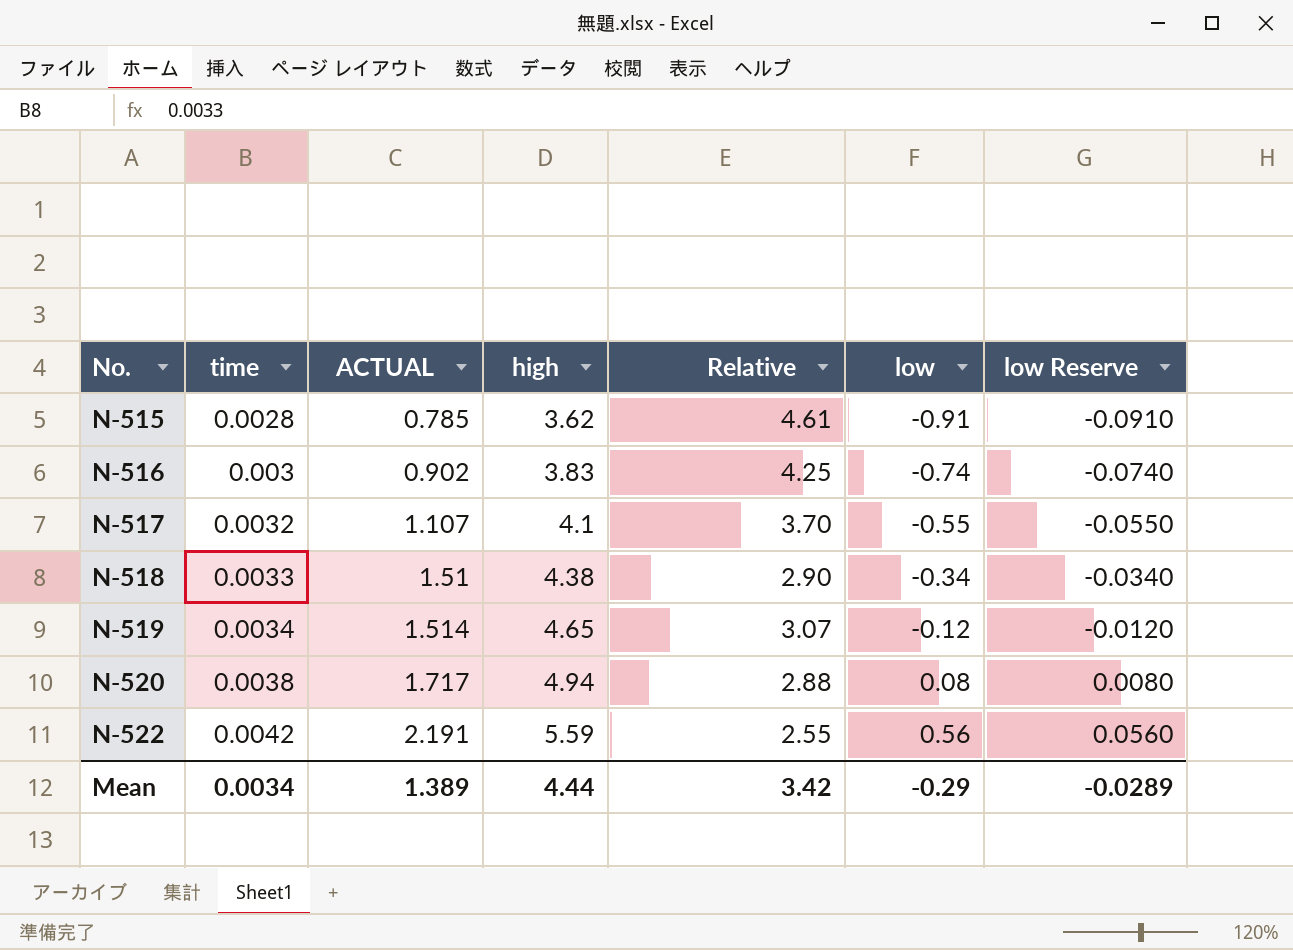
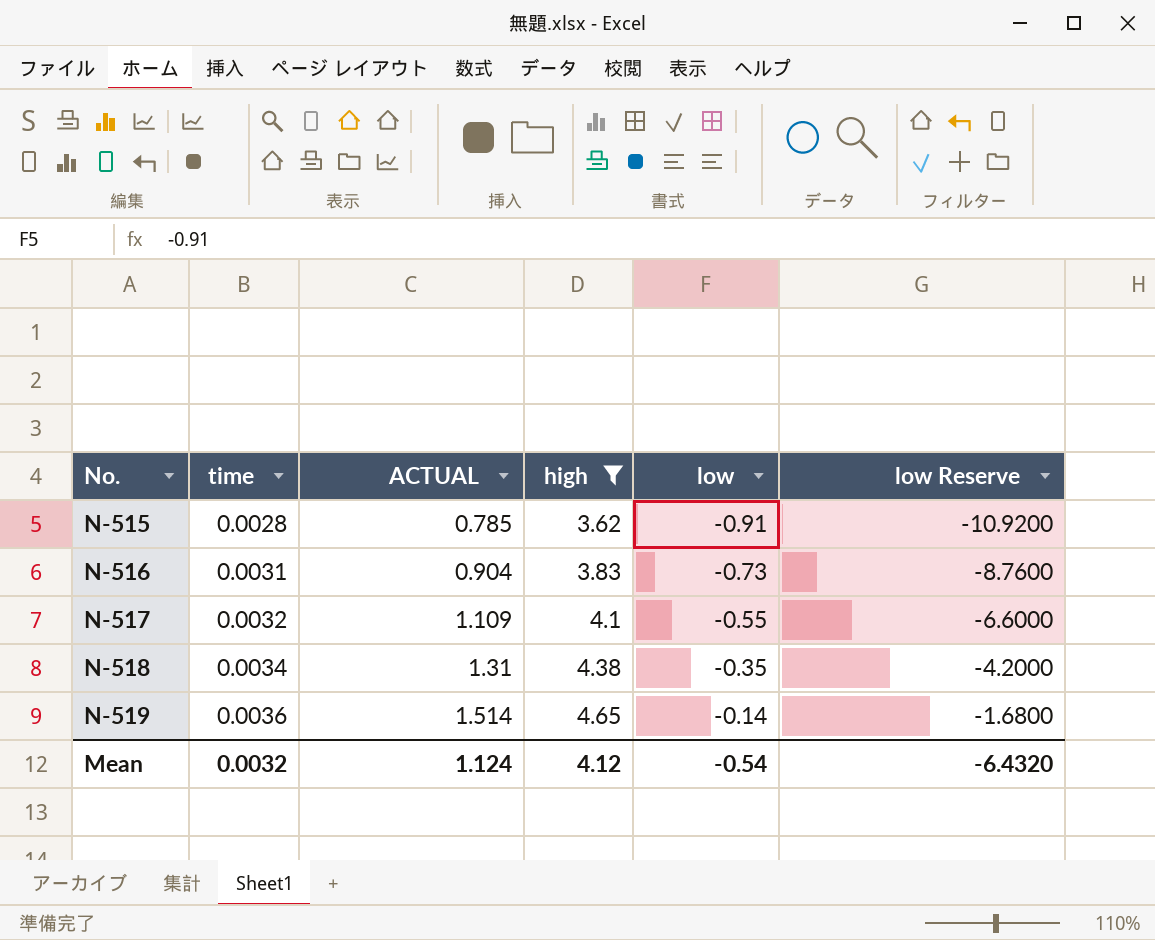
filter: none -> high <= 4.65
column Relative | formula: [high] / [ACTUAL] -> none
column low Reserve | formula: [low] * 0.1 -> [low] * 12
N-516 | time: 0.003 -> 0.0031
N-516 | ACTUAL: 0.902 -> 0.904
N-516 | low: -0.74 -> -0.73
N-517 | ACTUAL: 1.107 -> 1.109
N-518 | time: 0.0033 -> 0.0034
N-518 | ACTUAL: 1.51 -> 1.31
N-518 | low: -0.34 -> -0.35
N-519 | time: 0.0034 -> 0.0036
N-519 | low: -0.12 -> -0.14
Mean | time: 0.0034 -> 0.0032
Mean | ACTUAL: 1.389 -> 1.124
Mean | high: 4.44 -> 4.12
Mean | low: -0.29 -> -0.54
Mean | low Reserve: -0.0289 -> -6.4320

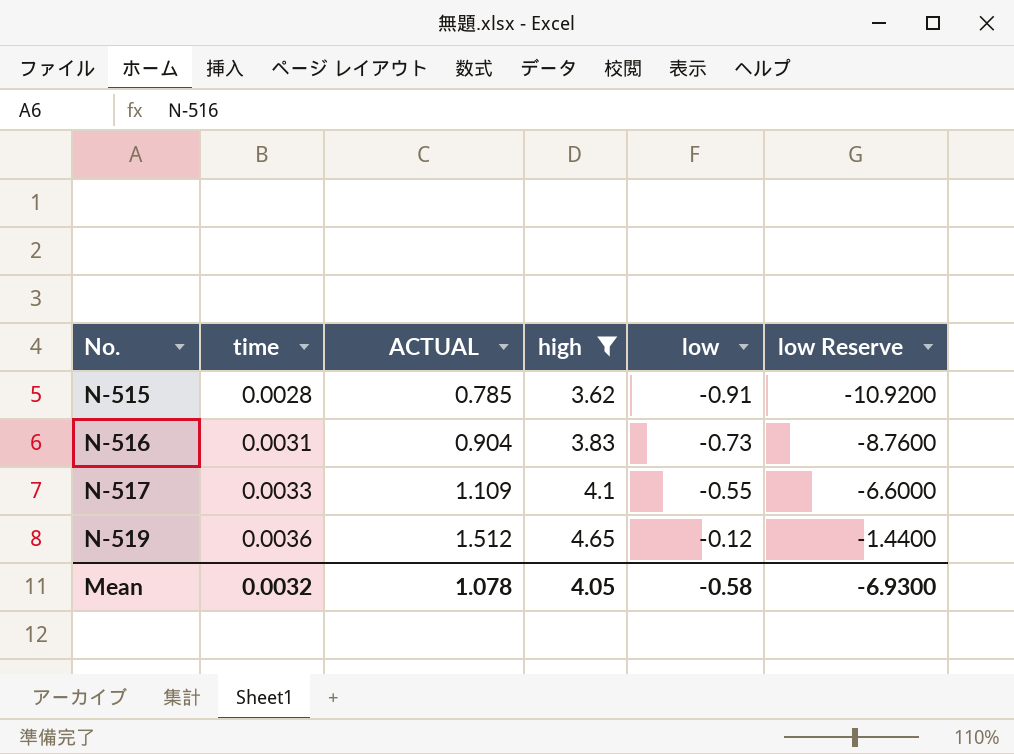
row N-518: 0.0034 | 1.31 | 4.38 | -0.35 | -4.2000 -> none
N-517 | time: 0.0032 -> 0.0033
N-519 | ACTUAL: 1.514 -> 1.512
N-519 | low: -0.14 -> -0.12
N-519 | low Reserve: -1.6800 -> -1.4400
Mean | ACTUAL: 1.124 -> 1.078
Mean | high: 4.12 -> 4.05
Mean | low: -0.54 -> -0.58
Mean | low Reserve: -6.4320 -> -6.9300

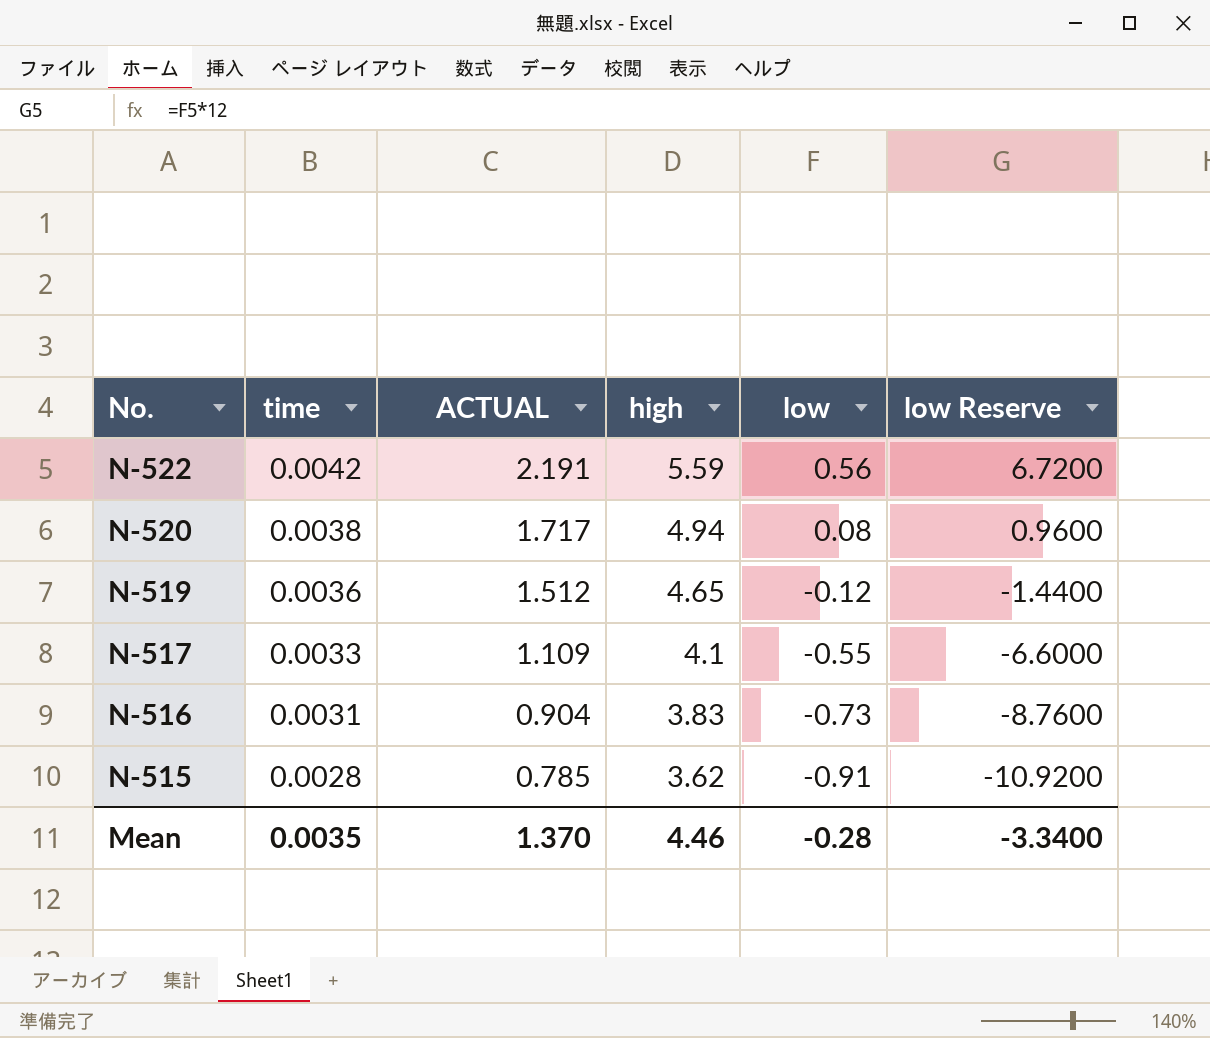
filter: high <= 4.65 -> none
row order: No. ascending -> No. descending
Mean | time: 0.0032 -> 0.0035
Mean | ACTUAL: 1.078 -> 1.370
Mean | high: 4.05 -> 4.46
Mean | low: -0.58 -> -0.28
Mean | low Reserve: -6.9300 -> -3.3400

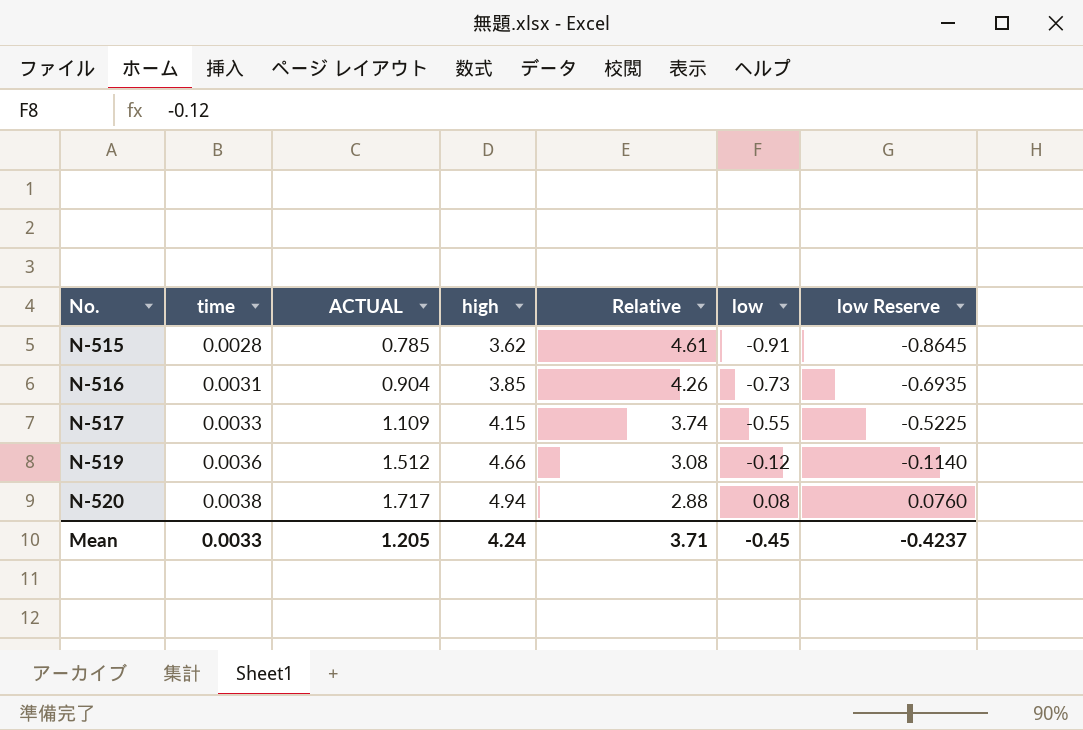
row order: No. descending -> No. ascending
column Relative | formula: none -> [high] / [ACTUAL]
column low Reserve | formula: [low] * 12 -> [low] * 0.95
row N-522: 0.0042 | 2.191 | 5.59 | 0.56 | 6.7200 -> none
N-516 | high: 3.83 -> 3.85
N-517 | high: 4.1 -> 4.15
N-519 | high: 4.65 -> 4.66
Mean | time: 0.0035 -> 0.0033
Mean | ACTUAL: 1.370 -> 1.205
Mean | high: 4.46 -> 4.24
Mean | low: -0.28 -> -0.45
Mean | low Reserve: -3.3400 -> -0.4237

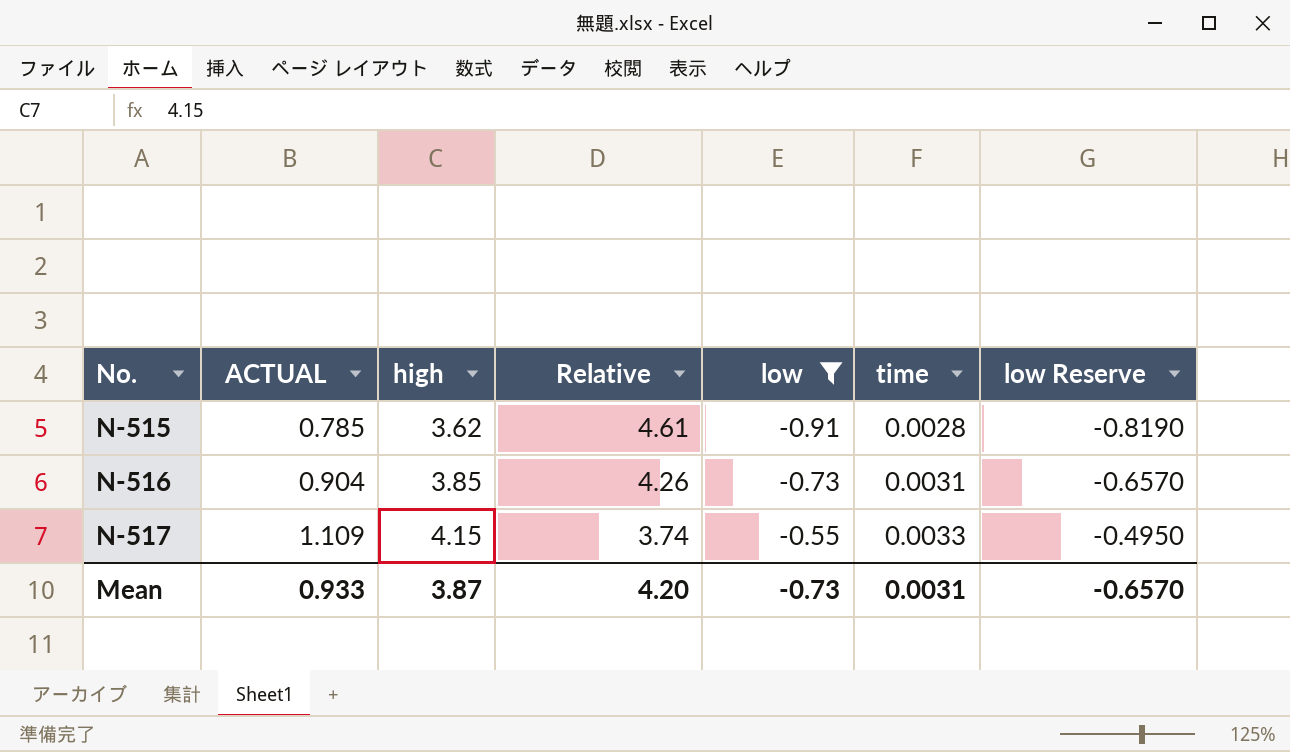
filter: none -> low <= -0.55
column time | position: 2 -> 6
column low Reserve | formula: [low] * 0.95 -> [low] * 0.9
Mean | ACTUAL: 1.205 -> 0.933
Mean | high: 4.24 -> 3.87
Mean | Relative: 3.71 -> 4.20
Mean | low: -0.45 -> -0.73
Mean | time: 0.0033 -> 0.0031
Mean | low Reserve: -0.4237 -> -0.6570

